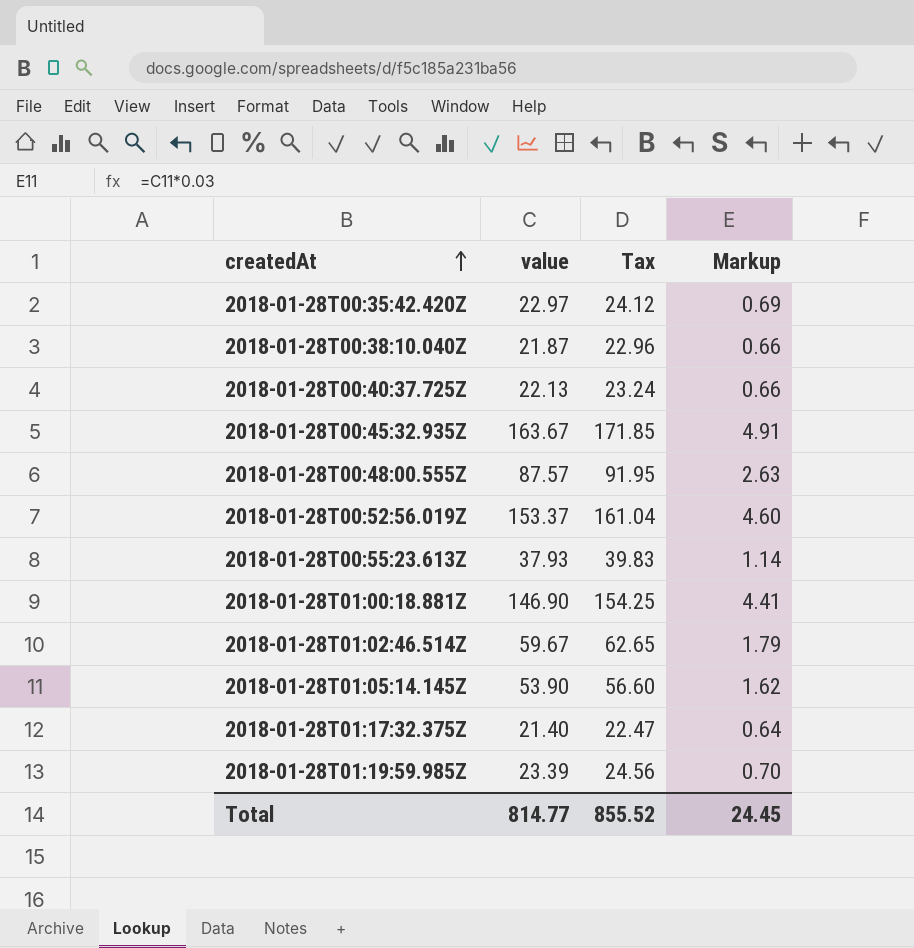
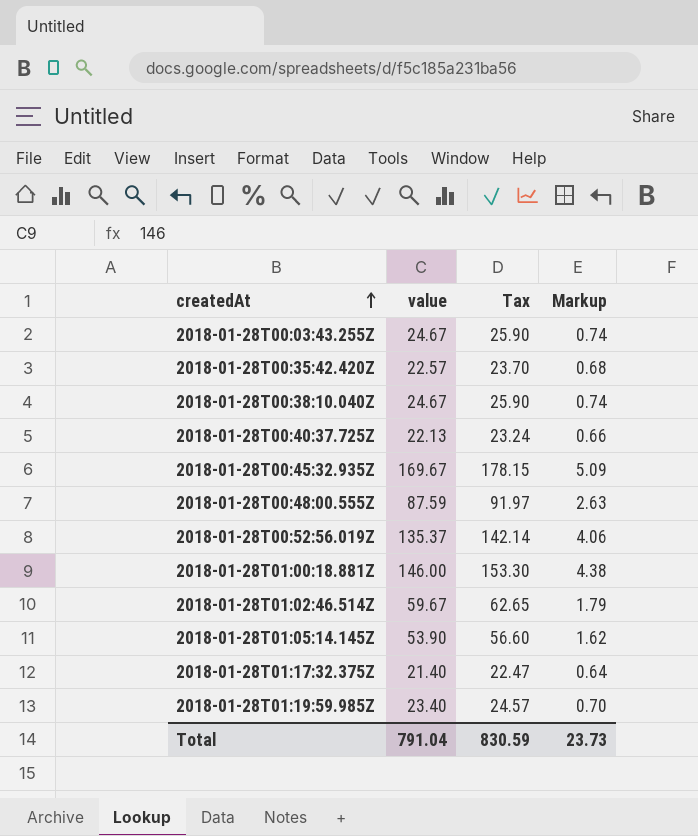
row 2018-01-28T00:55:23.613Z: 37.93 | 39.83 | 1.14 -> none
row 2018-01-28T00:03:43.255Z: none -> 24.67 | 25.90 | 0.74
2018-01-28T00:35:42.420Z | value: 22.97 -> 22.57
2018-01-28T00:35:42.420Z | Tax: 24.12 -> 23.70
2018-01-28T00:35:42.420Z | Markup: 0.69 -> 0.68
2018-01-28T00:38:10.040Z | value: 21.87 -> 24.67
2018-01-28T00:38:10.040Z | Tax: 22.96 -> 25.90
2018-01-28T00:38:10.040Z | Markup: 0.66 -> 0.74
2018-01-28T00:45:32.935Z | value: 163.67 -> 169.67
2018-01-28T00:45:32.935Z | Tax: 171.85 -> 178.15
2018-01-28T00:45:32.935Z | Markup: 4.91 -> 5.09
2018-01-28T00:48:00.555Z | value: 87.57 -> 87.59
2018-01-28T00:48:00.555Z | Tax: 91.95 -> 91.97
2018-01-28T00:52:56.019Z | value: 153.37 -> 135.37
2018-01-28T00:52:56.019Z | Tax: 161.04 -> 142.14
2018-01-28T00:52:56.019Z | Markup: 4.60 -> 4.06
2018-01-28T01:00:18.881Z | value: 146.90 -> 146.00
2018-01-28T01:00:18.881Z | Tax: 154.25 -> 153.30
2018-01-28T01:00:18.881Z | Markup: 4.41 -> 4.38
2018-01-28T01:19:59.985Z | value: 23.39 -> 23.40
2018-01-28T01:19:59.985Z | Tax: 24.56 -> 24.57
Total | value: 814.77 -> 791.04
Total | Tax: 855.52 -> 830.59
Total | Markup: 24.45 -> 23.73

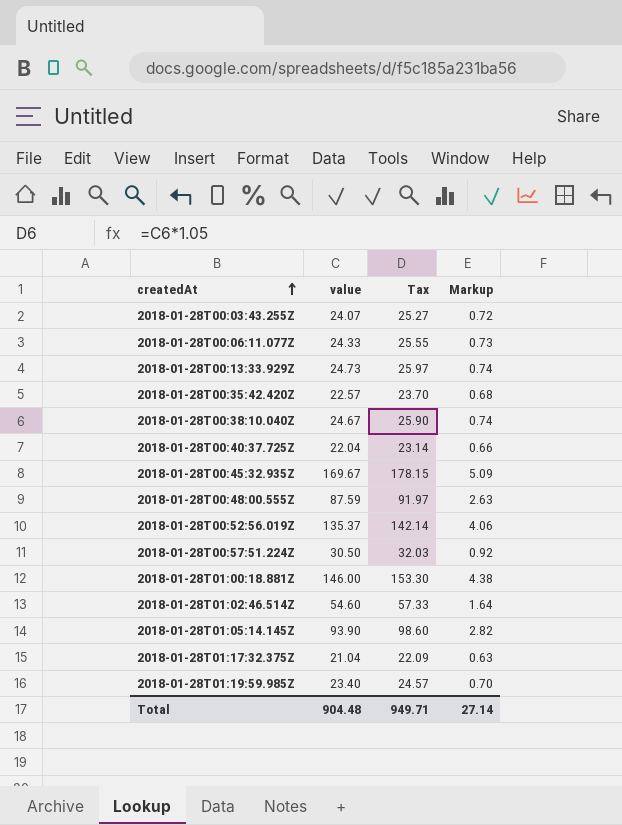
2018-01-28T00:03:43.255Z | value: 24.67 -> 24.07
2018-01-28T00:03:43.255Z | Tax: 25.90 -> 25.27
2018-01-28T00:03:43.255Z | Markup: 0.74 -> 0.72
row 2018-01-28T00:06:11.077Z: none -> 24.33 | 25.55 | 0.73
row 2018-01-28T00:13:33.929Z: none -> 24.73 | 25.97 | 0.74
2018-01-28T00:40:37.725Z | value: 22.13 -> 22.04
2018-01-28T00:40:37.725Z | Tax: 23.24 -> 23.14
row 2018-01-28T00:57:51.224Z: none -> 30.50 | 32.03 | 0.92
2018-01-28T01:02:46.514Z | value: 59.67 -> 54.60
2018-01-28T01:02:46.514Z | Tax: 62.65 -> 57.33
2018-01-28T01:02:46.514Z | Markup: 1.79 -> 1.64
2018-01-28T01:05:14.145Z | value: 53.90 -> 93.90
2018-01-28T01:05:14.145Z | Tax: 56.60 -> 98.60
2018-01-28T01:05:14.145Z | Markup: 1.62 -> 2.82
2018-01-28T01:17:32.375Z | value: 21.40 -> 21.04
2018-01-28T01:17:32.375Z | Tax: 22.47 -> 22.09
2018-01-28T01:17:32.375Z | Markup: 0.64 -> 0.63
Total | value: 791.04 -> 904.48
Total | Tax: 830.59 -> 949.71
Total | Markup: 23.73 -> 27.14

